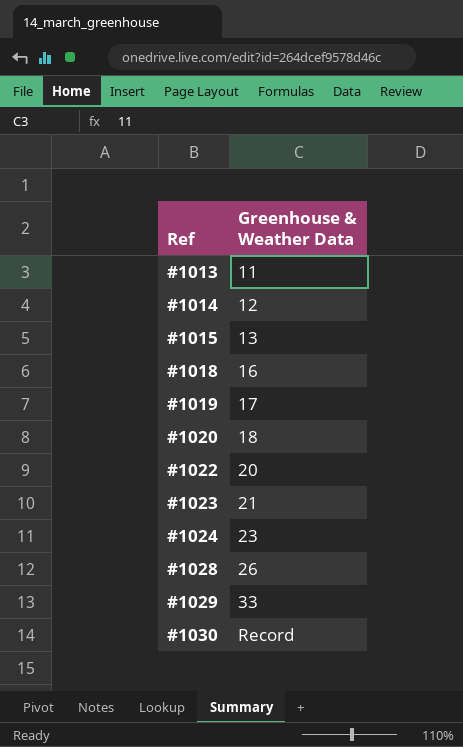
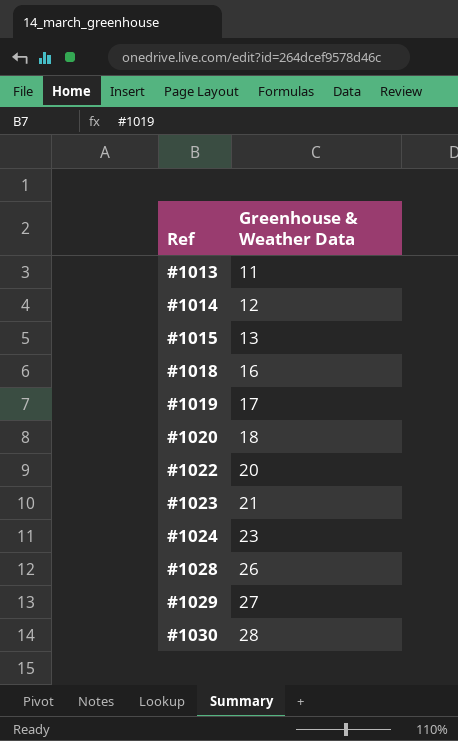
#1029 | Greenhouse & Weather Data: 33 -> 27
#1030 | Greenhouse & Weather Data: Record -> 28

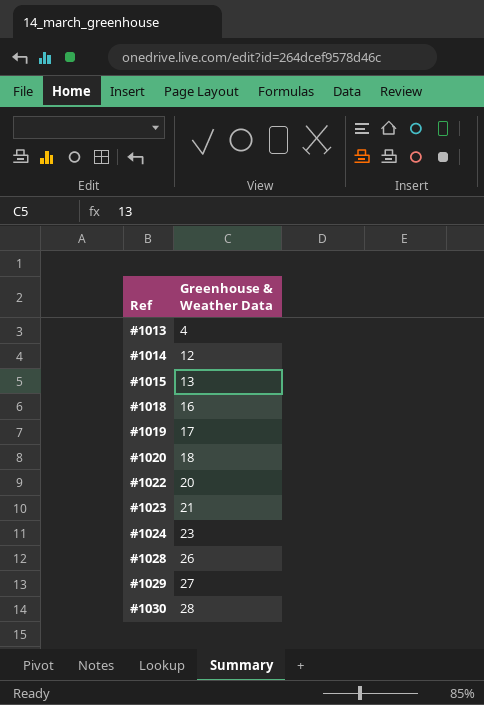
#1013 | Greenhouse & Weather Data: 11 -> 4

